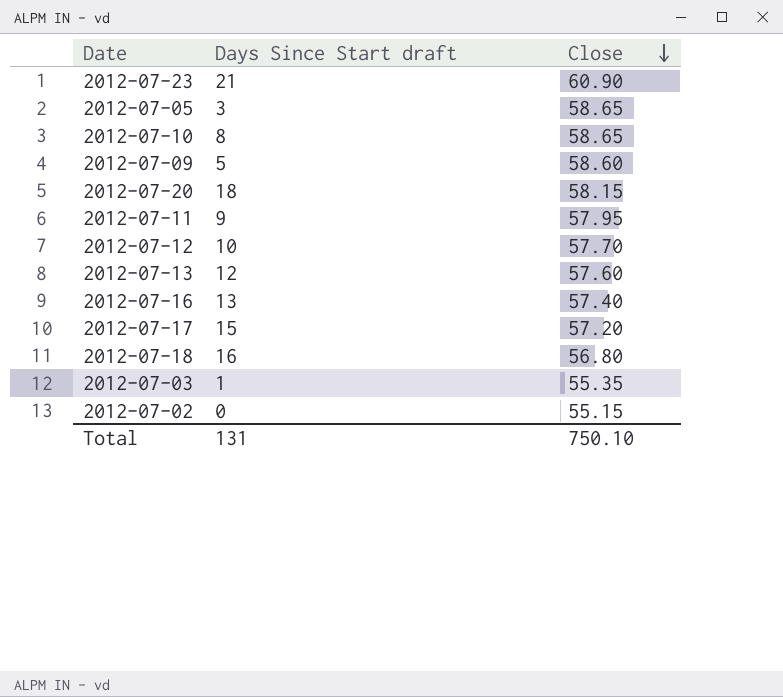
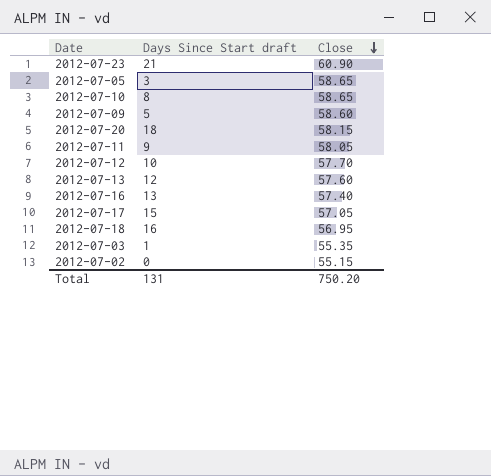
2012-07-11 | Close: 57.95 -> 58.05
2012-07-17 | Close: 57.20 -> 57.05
2012-07-18 | Close: 56.80 -> 56.95
Total | Close: 750.10 -> 750.20

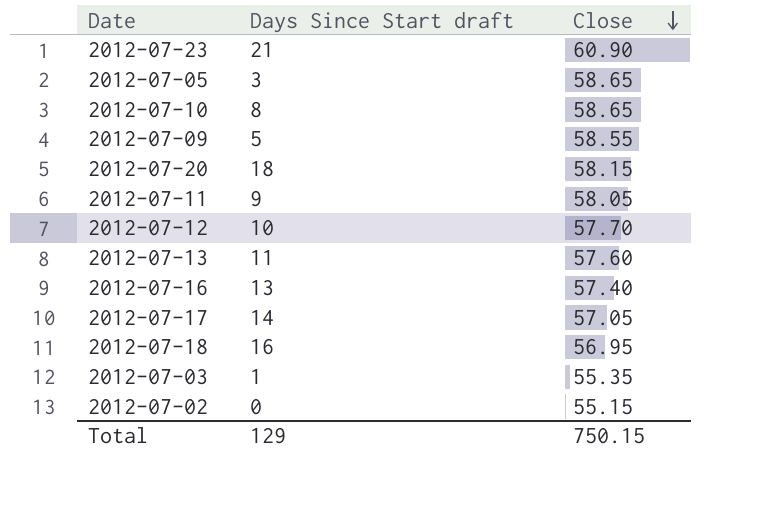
2012-07-09 | Close: 58.60 -> 58.55
2012-07-13 | Days Since Start draft: 12 -> 11
2012-07-17 | Days Since Start draft: 15 -> 14
Total | Days Since Start draft: 131 -> 129
Total | Close: 750.20 -> 750.15

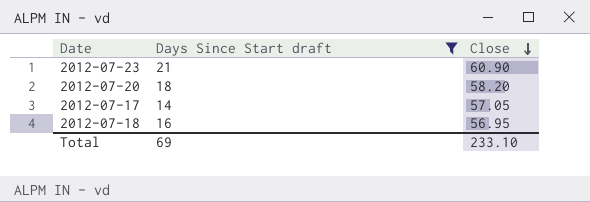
filter: none -> Days Since Start draft >= 14
2012-07-20 | Close: 58.15 -> 58.20
Total | Days Since Start draft: 129 -> 69
Total | Close: 750.15 -> 233.10

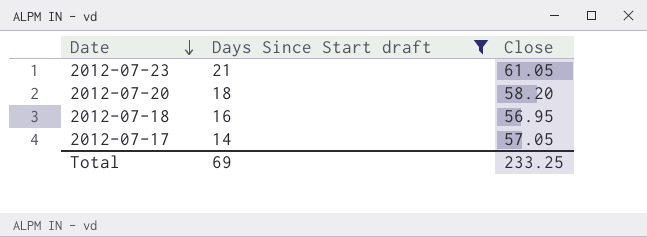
row order: Close descending -> Date descending
2012-07-23 | Close: 60.90 -> 61.05
Total | Close: 233.10 -> 233.25

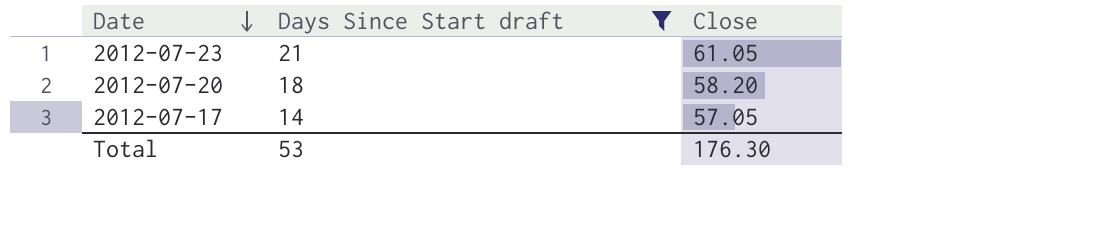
row 2012-07-18: 16 | 56.95 -> none
Total | Days Since Start draft: 69 -> 53
Total | Close: 233.25 -> 176.30

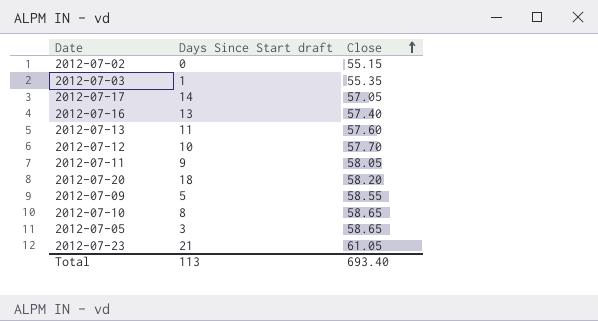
filter: Days Since Start draft >= 14 -> none
row order: Date descending -> Close ascending
Total | Days Since Start draft: 53 -> 113
Total | Close: 176.30 -> 693.40

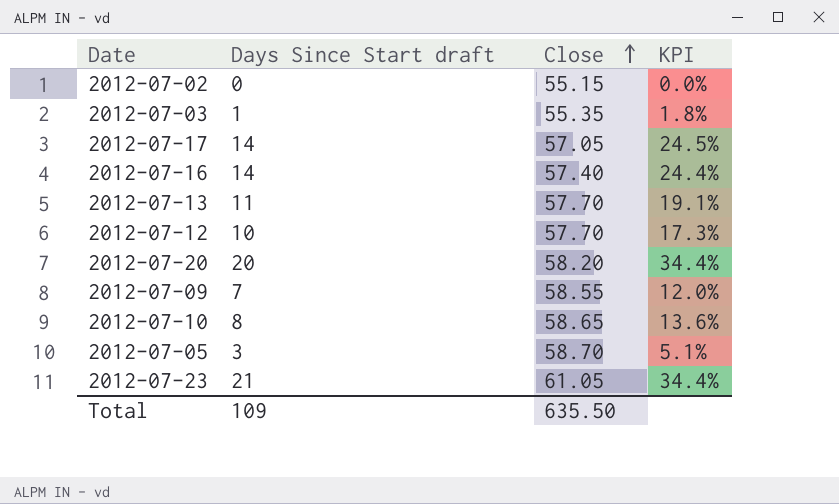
column KPI | formula: none -> [Days Since Start draft] / [Close]
row 2012-07-11: 9 | 58.05 -> none
2012-07-16 | Days Since Start draft: 13 -> 14
2012-07-13 | Close: 57.60 -> 57.70
2012-07-20 | Days Since Start draft: 18 -> 20
2012-07-09 | Days Since Start draft: 5 -> 7
2012-07-05 | Close: 58.65 -> 58.70
Total | Days Since Start draft: 113 -> 109
Total | Close: 693.40 -> 635.50

